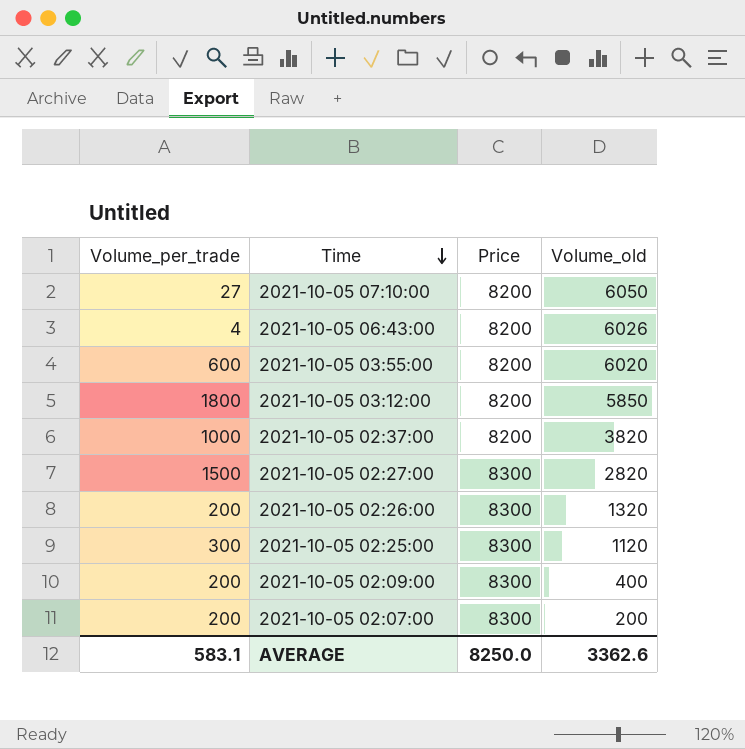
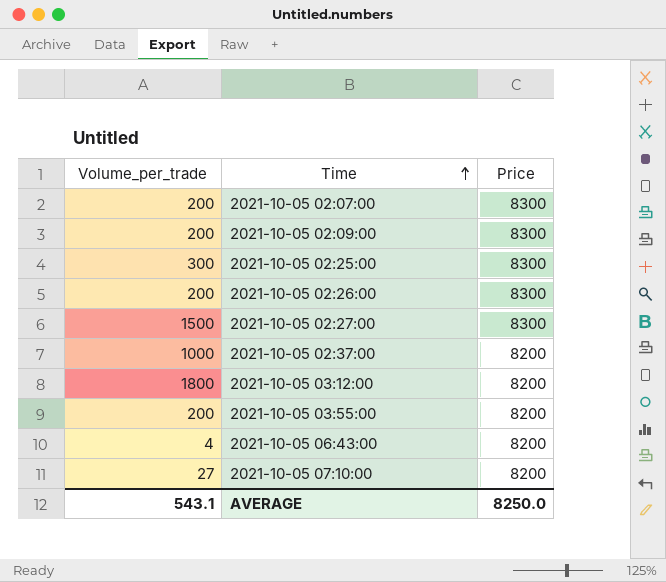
row order: Time descending -> Time ascending
column Volume_old | position: 4 -> none
2021-10-05 03:55:00 | Volume_per_trade: 600 -> 200
AVERAGE | Volume_per_trade: 583.1 -> 543.1

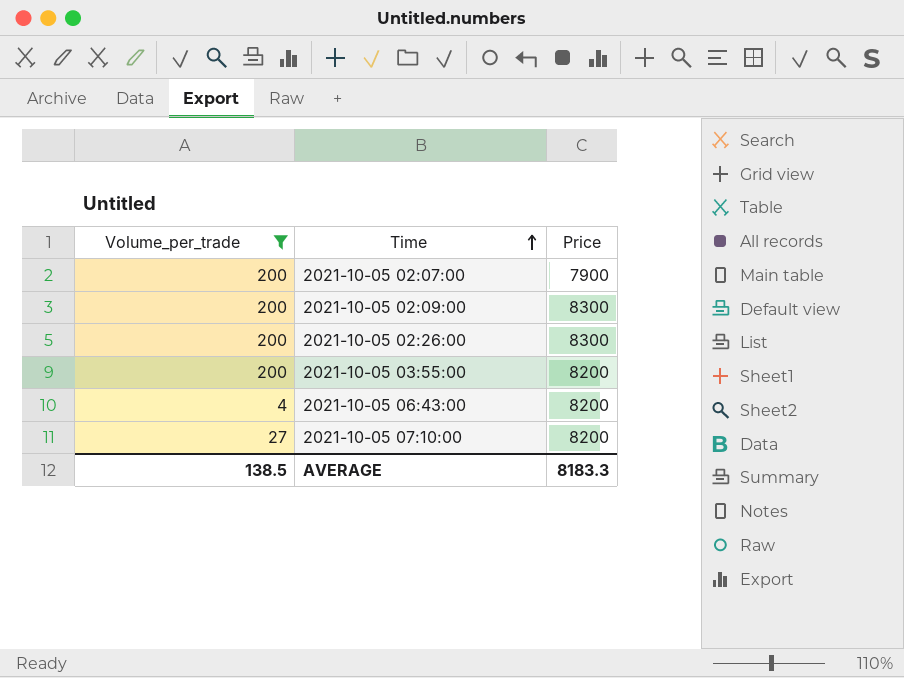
filter: none -> Volume_per_trade <= 200
2021-10-05 02:07:00 | Price: 8300 -> 7900
AVERAGE | Volume_per_trade: 543.1 -> 138.5
AVERAGE | Price: 8250.0 -> 8183.3

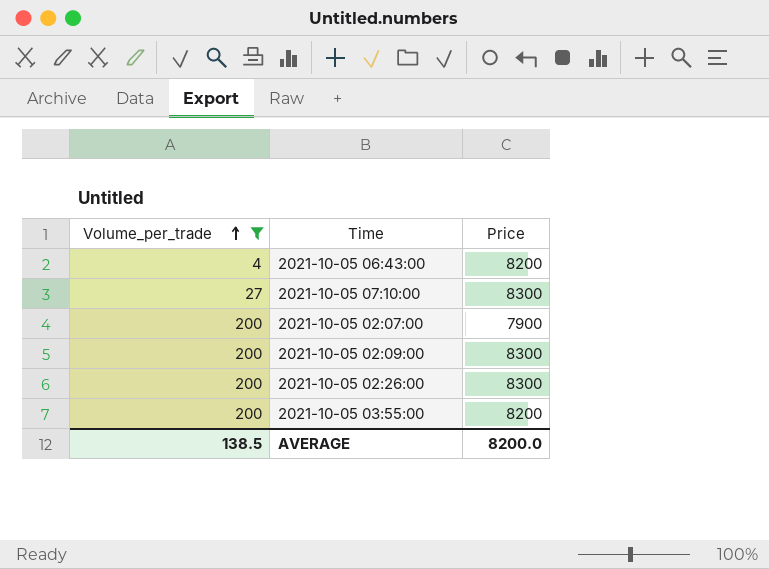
row order: Time ascending -> Volume_per_trade ascending
2021-10-05 07:10:00 | Price: 8200 -> 8300
AVERAGE | Price: 8183.3 -> 8200.0

